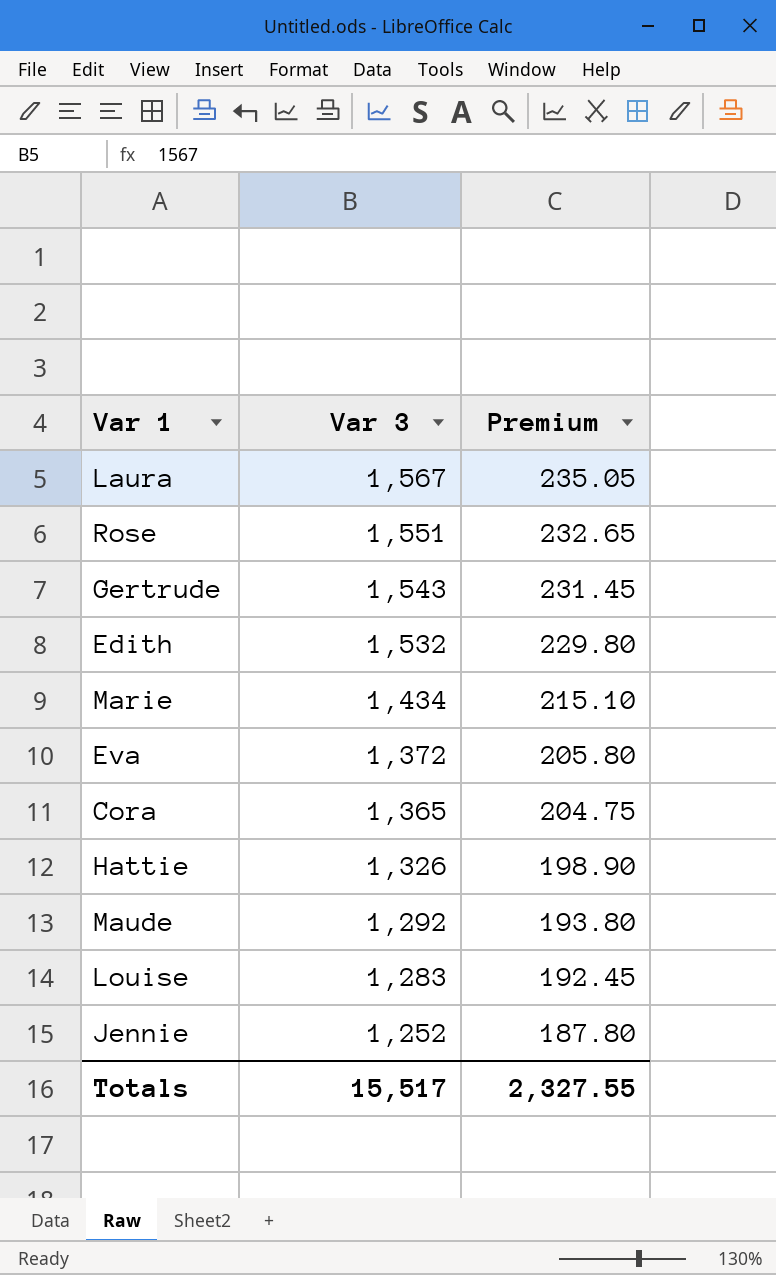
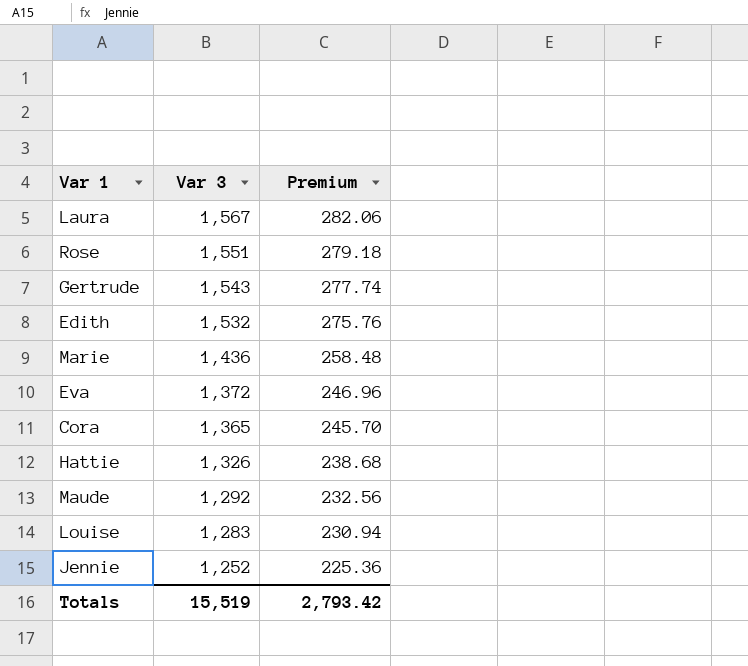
column Premium | formula: [Var 3] * 0.15 -> [Var 3] * 0.18
Marie | Var 3: 1,434 -> 1,436
Totals | Var 3: 15,517 -> 15,519
Totals | Premium: 2,327.55 -> 2,793.42

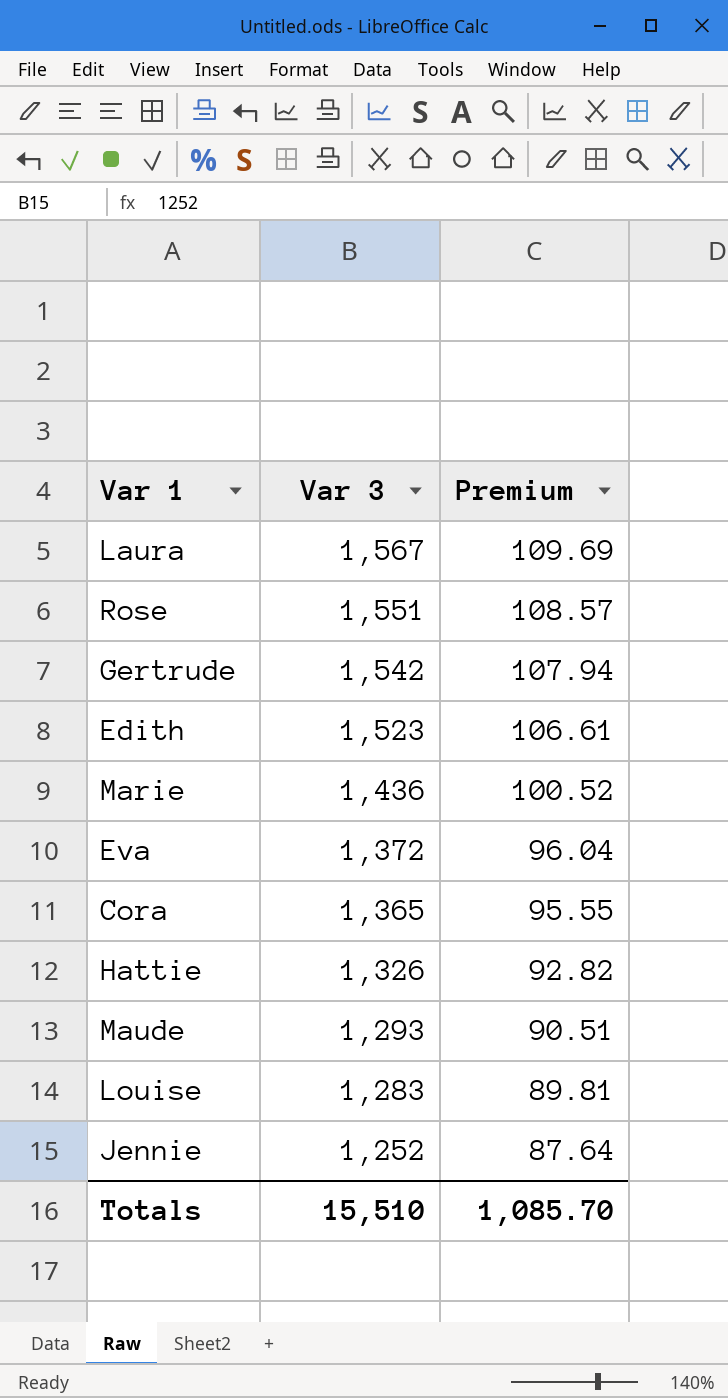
column Premium | formula: [Var 3] * 0.18 -> [Var 3] * 0.07
Gertrude | Var 3: 1,543 -> 1,542
Edith | Var 3: 1,532 -> 1,523
Maude | Var 3: 1,292 -> 1,293
Totals | Var 3: 15,519 -> 15,510
Totals | Premium: 2,793.42 -> 1,085.70

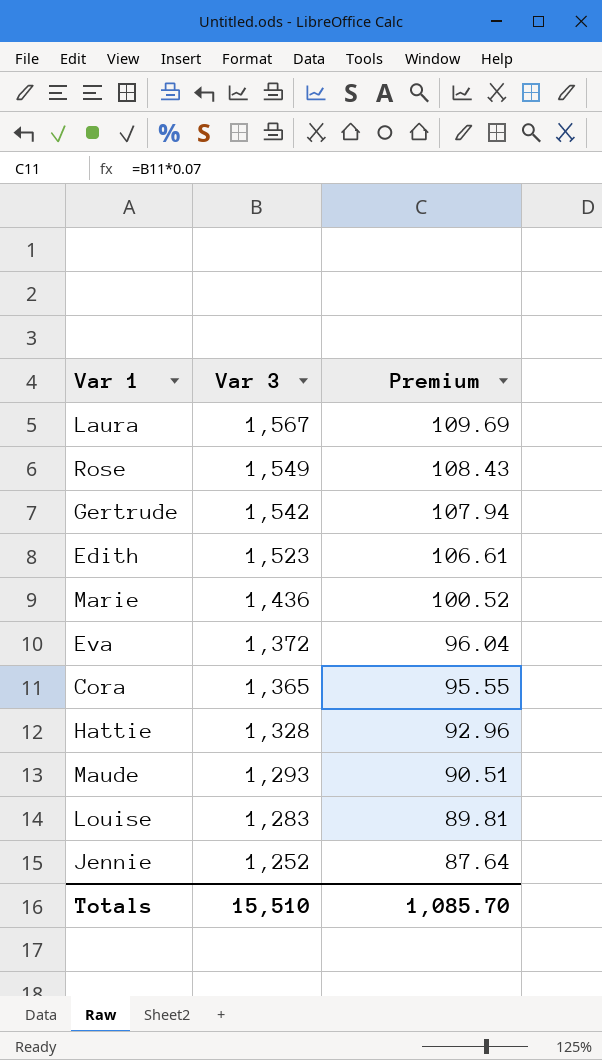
Rose | Var 3: 1,551 -> 1,549
Rose | Premium: 108.57 -> 108.43
Hattie | Var 3: 1,326 -> 1,328
Hattie | Premium: 92.82 -> 92.96

